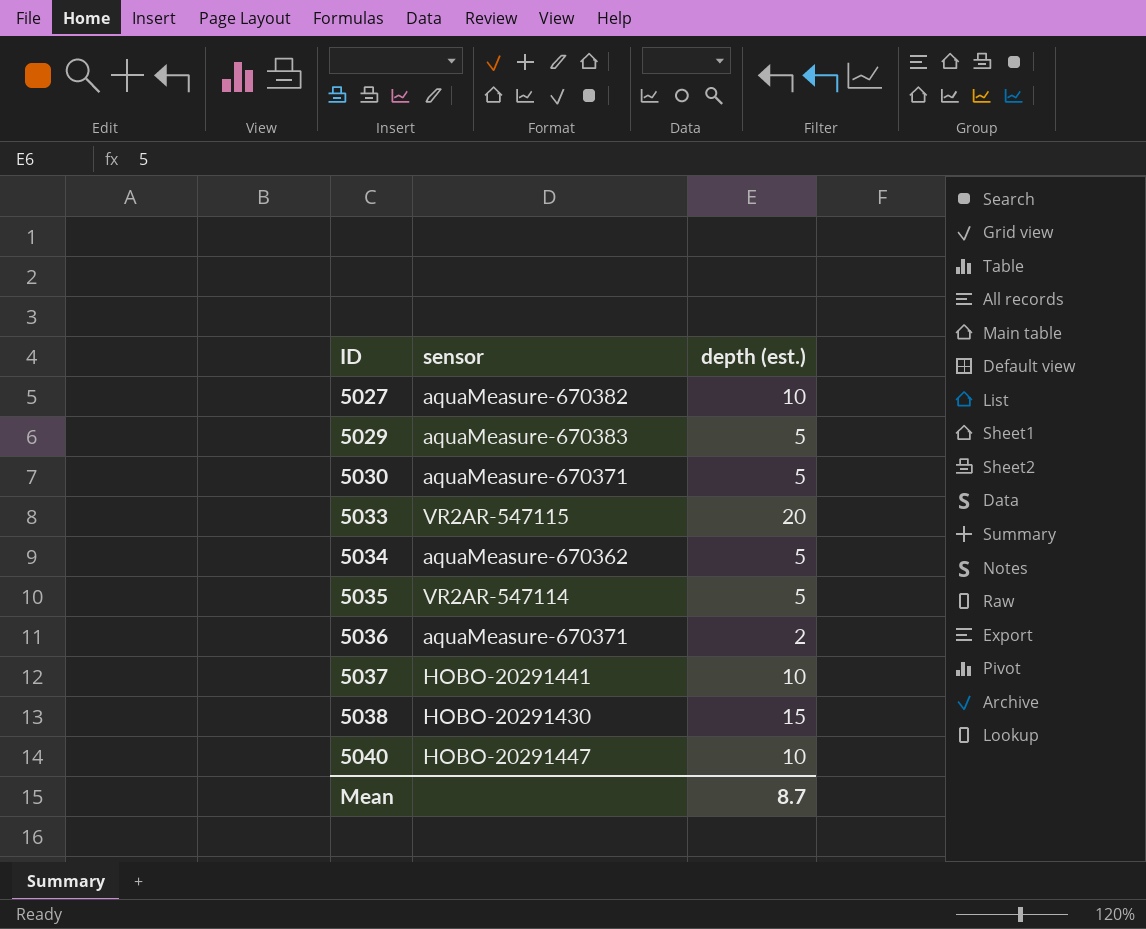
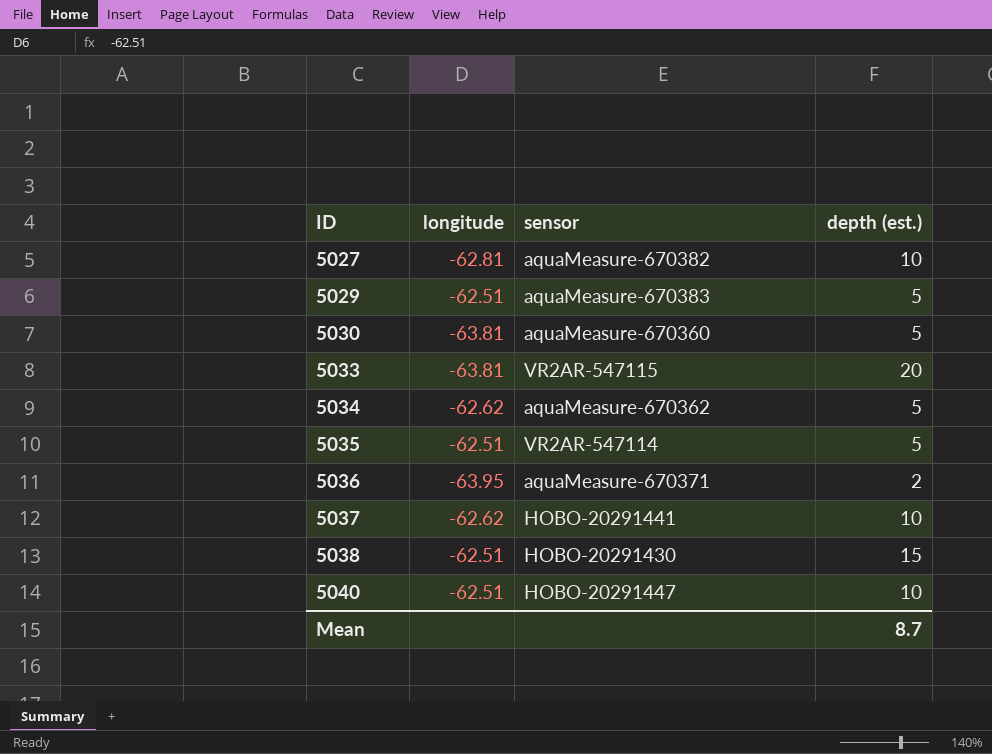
column longitude | position: none -> 2
5030 | sensor: aquaMeasure-670371 -> aquaMeasure-670360

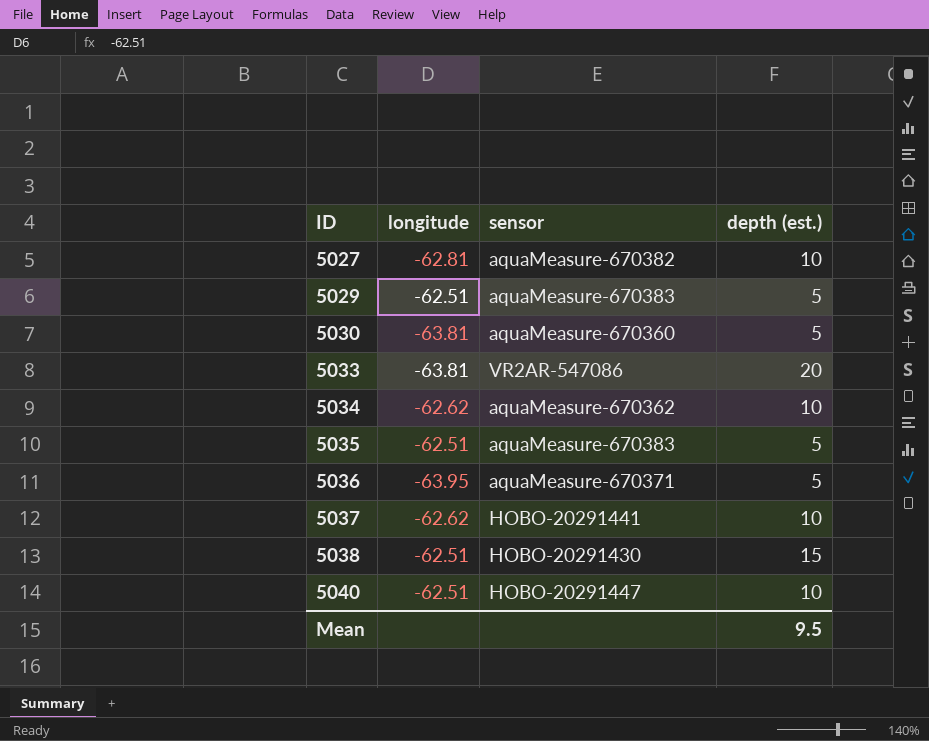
5033 | sensor: VR2AR-547115 -> VR2AR-547086
5034 | depth (est.): 5 -> 10
5035 | sensor: VR2AR-547114 -> aquaMeasure-670383
5036 | depth (est.): 2 -> 5
Mean | depth (est.): 8.7 -> 9.5

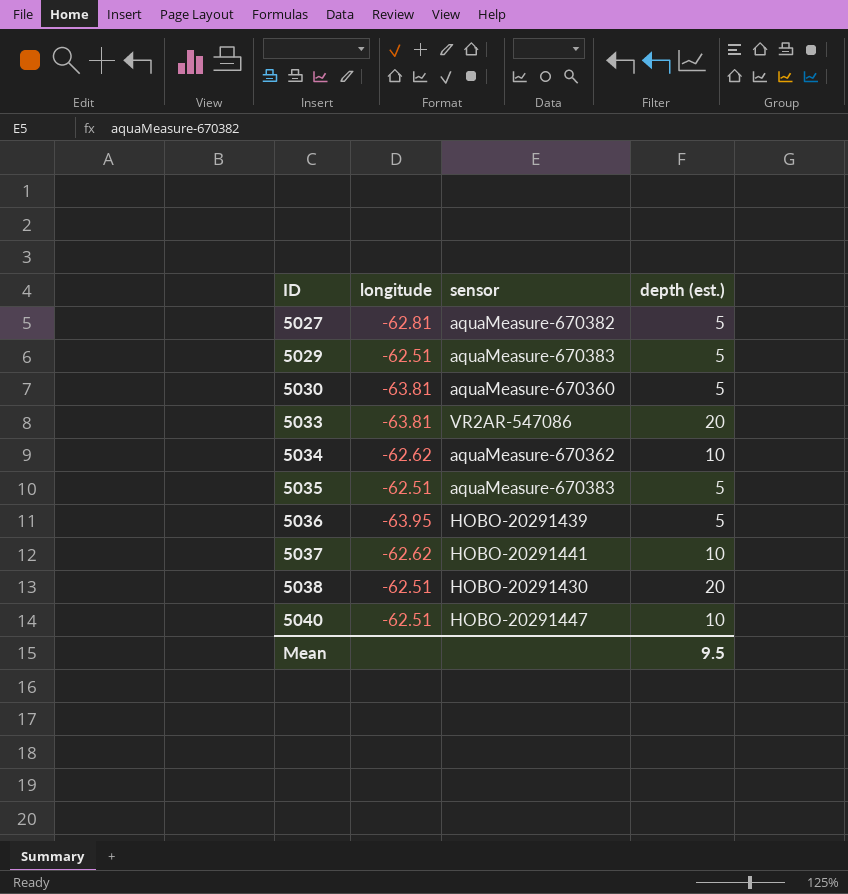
5027 | depth (est.): 10 -> 5
5036 | sensor: aquaMeasure-670371 -> HOBO-20291439
5038 | depth (est.): 15 -> 20

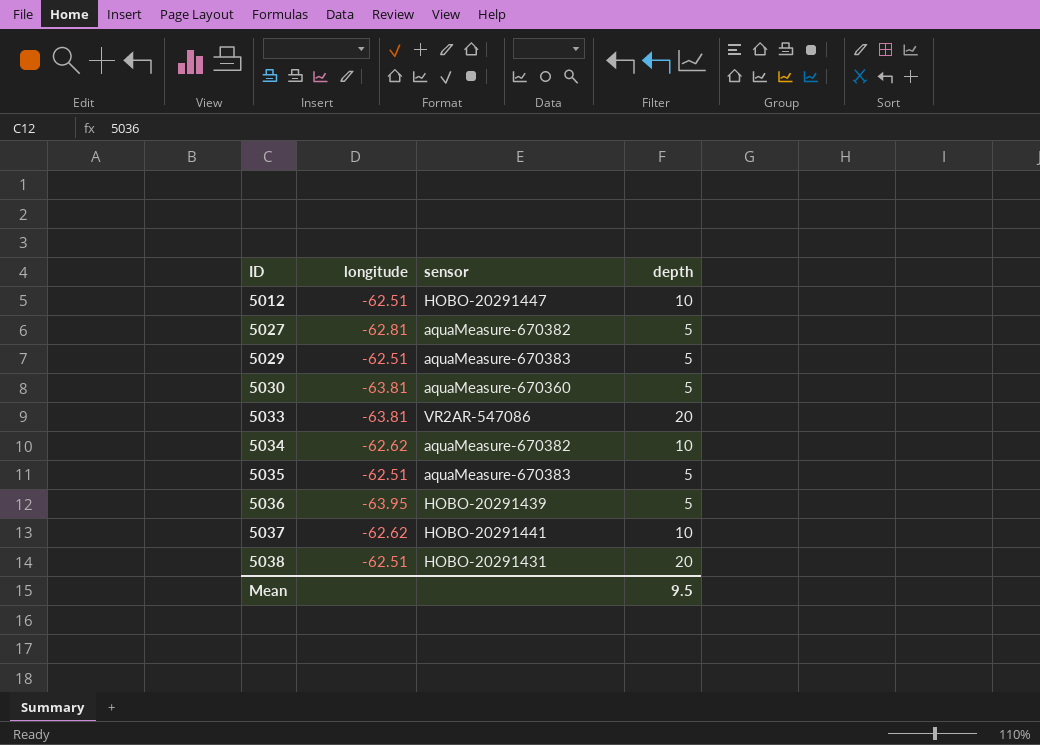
column name: depth (est.) -> depth
row 5040: -62.51 | HOBO-20291447 | 10 -> none
row 5012: none -> -62.51 | HOBO-20291447 | 10
5034 | sensor: aquaMeasure-670362 -> aquaMeasure-670382
5038 | sensor: HOBO-20291430 -> HOBO-20291431

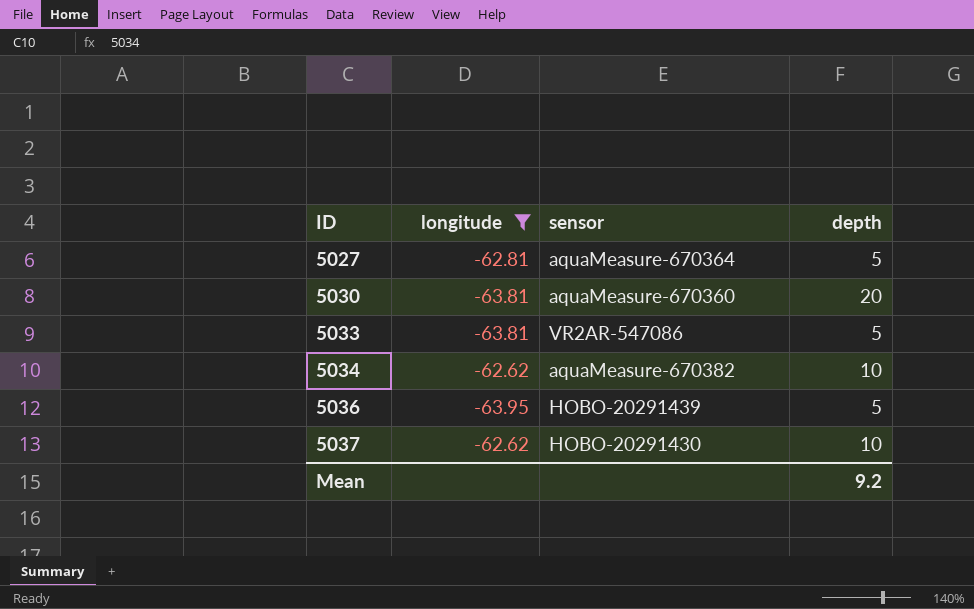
filter: none -> longitude != -62.51
5027 | sensor: aquaMeasure-670382 -> aquaMeasure-670364
5030 | depth: 5 -> 20
5033 | depth: 20 -> 5
5037 | sensor: HOBO-20291441 -> HOBO-20291430
Mean | depth: 9.5 -> 9.2

